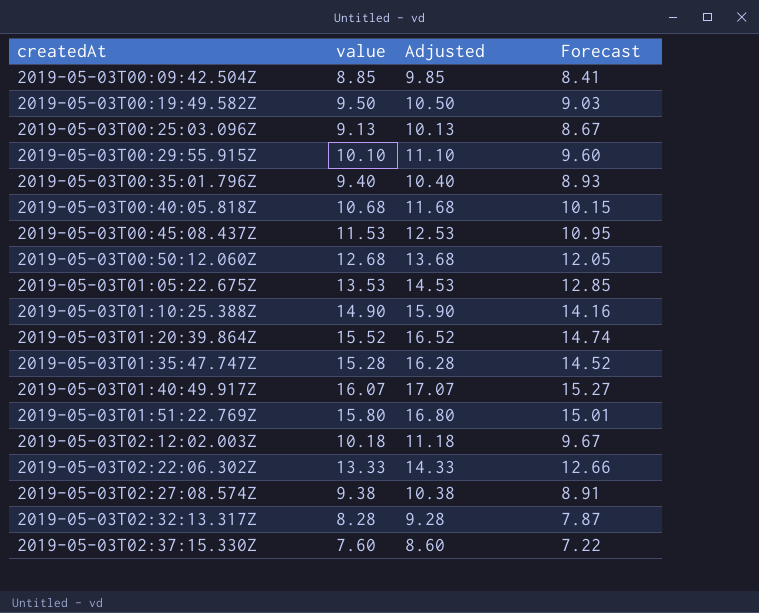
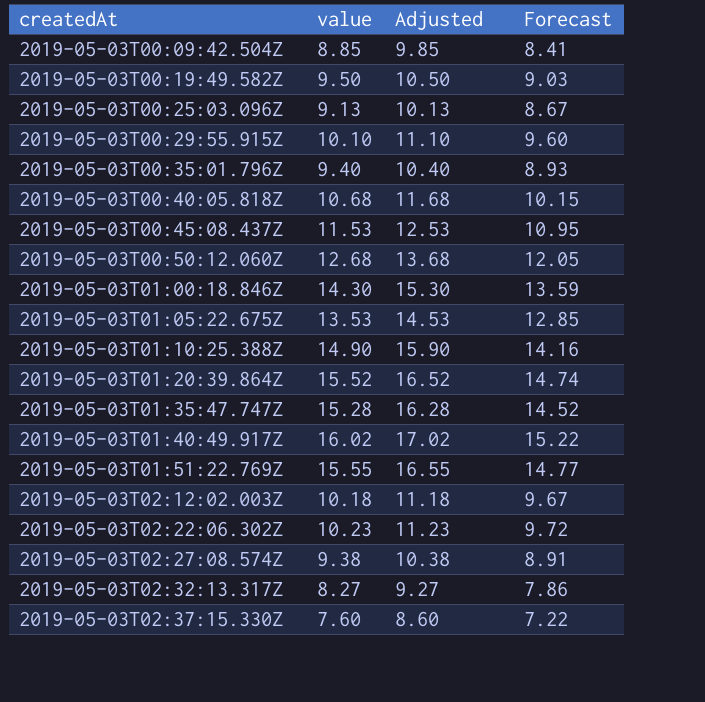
row 2019-05-03T01:00:18.846Z: none -> 14.30 | 15.30 | 13.59
2019-05-03T01:40:49.917Z | value: 16.07 -> 16.02
2019-05-03T01:40:49.917Z | Adjusted: 17.07 -> 17.02
2019-05-03T01:40:49.917Z | Forecast: 15.27 -> 15.22
2019-05-03T01:51:22.769Z | value: 15.80 -> 15.55
2019-05-03T01:51:22.769Z | Adjusted: 16.80 -> 16.55
2019-05-03T01:51:22.769Z | Forecast: 15.01 -> 14.77
2019-05-03T02:22:06.302Z | value: 13.33 -> 10.23
2019-05-03T02:22:06.302Z | Adjusted: 14.33 -> 11.23
2019-05-03T02:22:06.302Z | Forecast: 12.66 -> 9.72
2019-05-03T02:32:13.317Z | value: 8.28 -> 8.27
2019-05-03T02:32:13.317Z | Adjusted: 9.28 -> 9.27
2019-05-03T02:32:13.317Z | Forecast: 7.87 -> 7.86

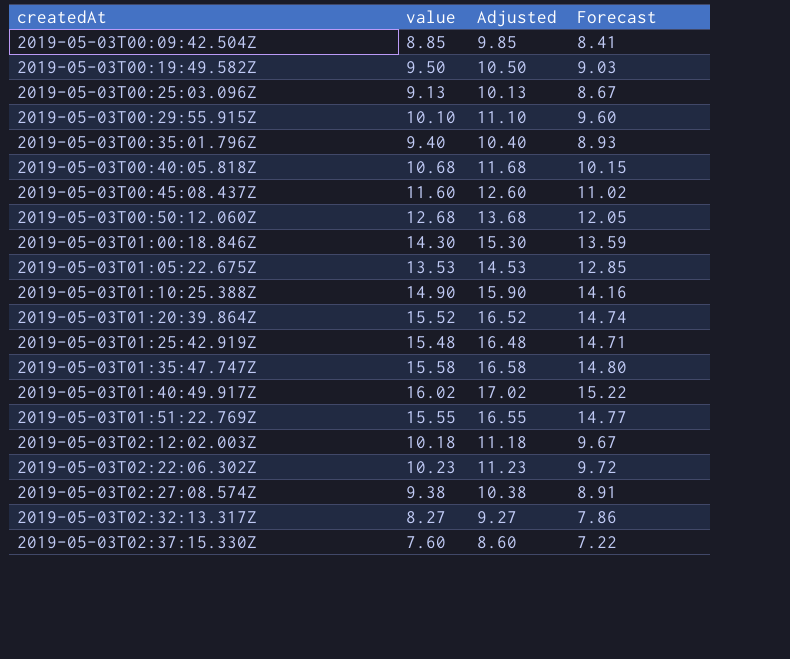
2019-05-03T00:45:08.437Z | value: 11.53 -> 11.60
2019-05-03T00:45:08.437Z | Adjusted: 12.53 -> 12.60
2019-05-03T00:45:08.437Z | Forecast: 10.95 -> 11.02
row 2019-05-03T01:25:42.919Z: none -> 15.48 | 16.48 | 14.71
2019-05-03T01:35:47.747Z | value: 15.28 -> 15.58
2019-05-03T01:35:47.747Z | Adjusted: 16.28 -> 16.58
2019-05-03T01:35:47.747Z | Forecast: 14.52 -> 14.80

